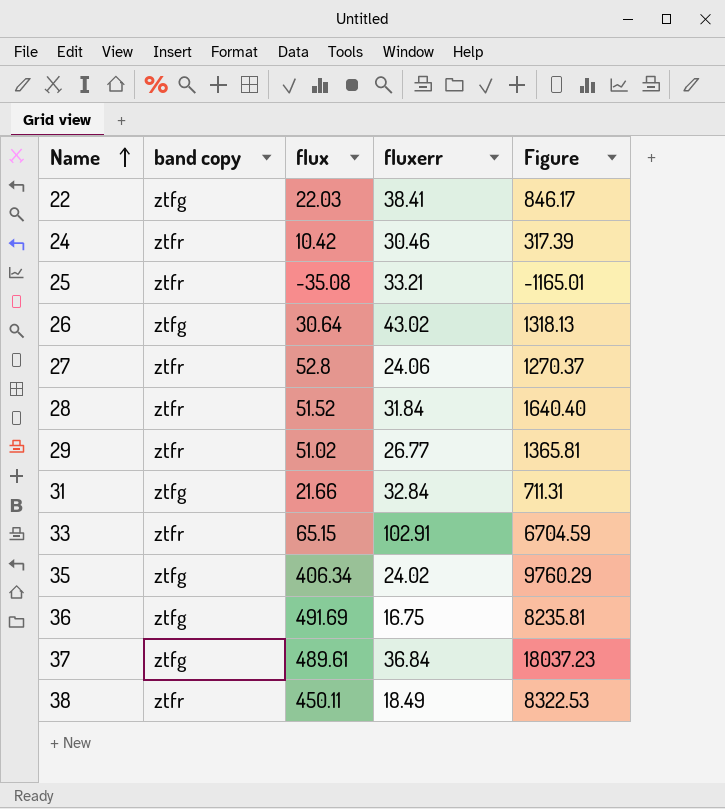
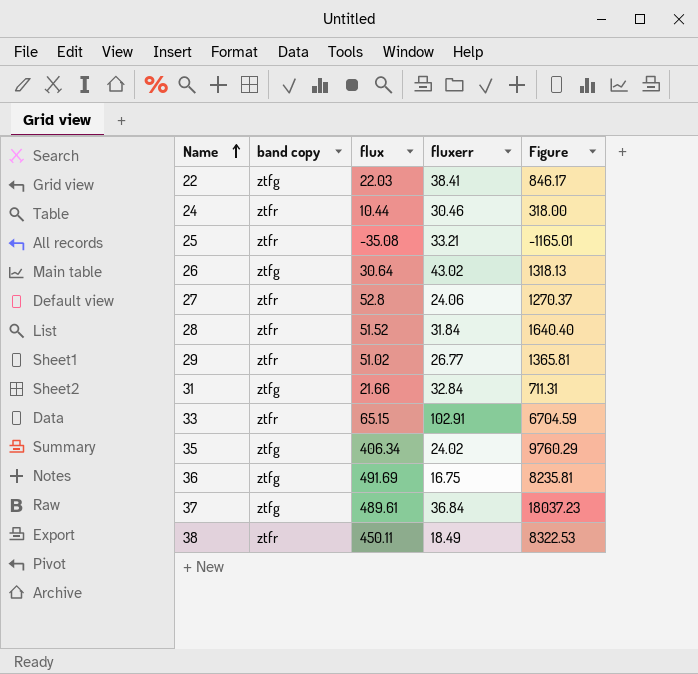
24 | flux: 10.42 -> 10.44
24 | Figure: 317.39 -> 318.00

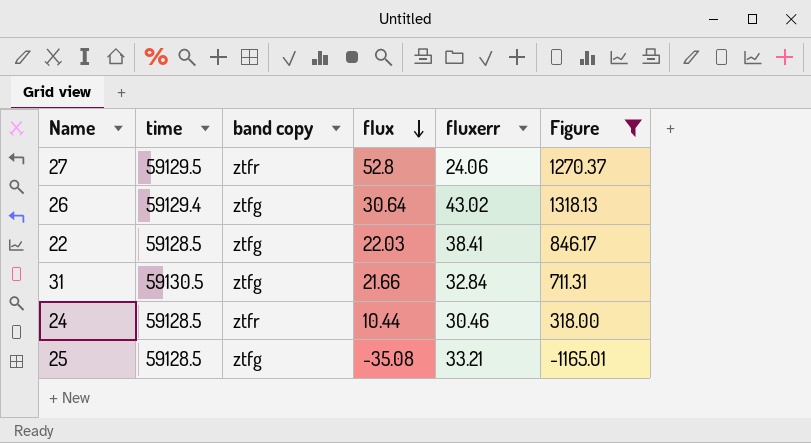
filter: none -> Figure <= 1318.13
row order: Name ascending -> flux descending
column time | position: none -> 2
25 | band copy: ztfr -> ztfg

